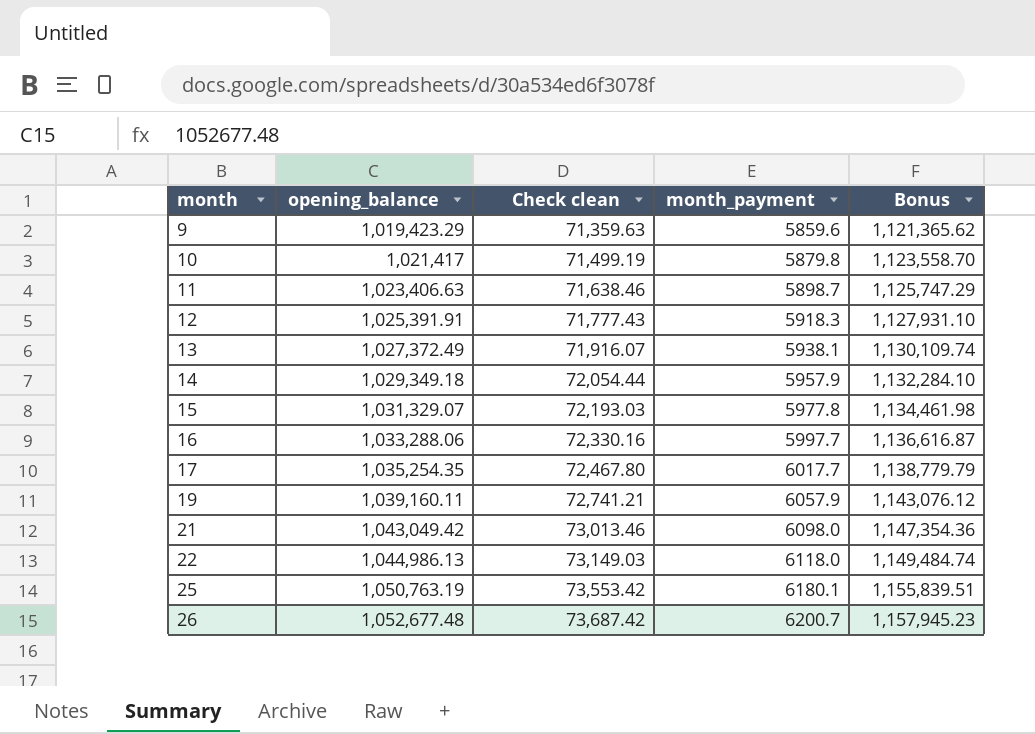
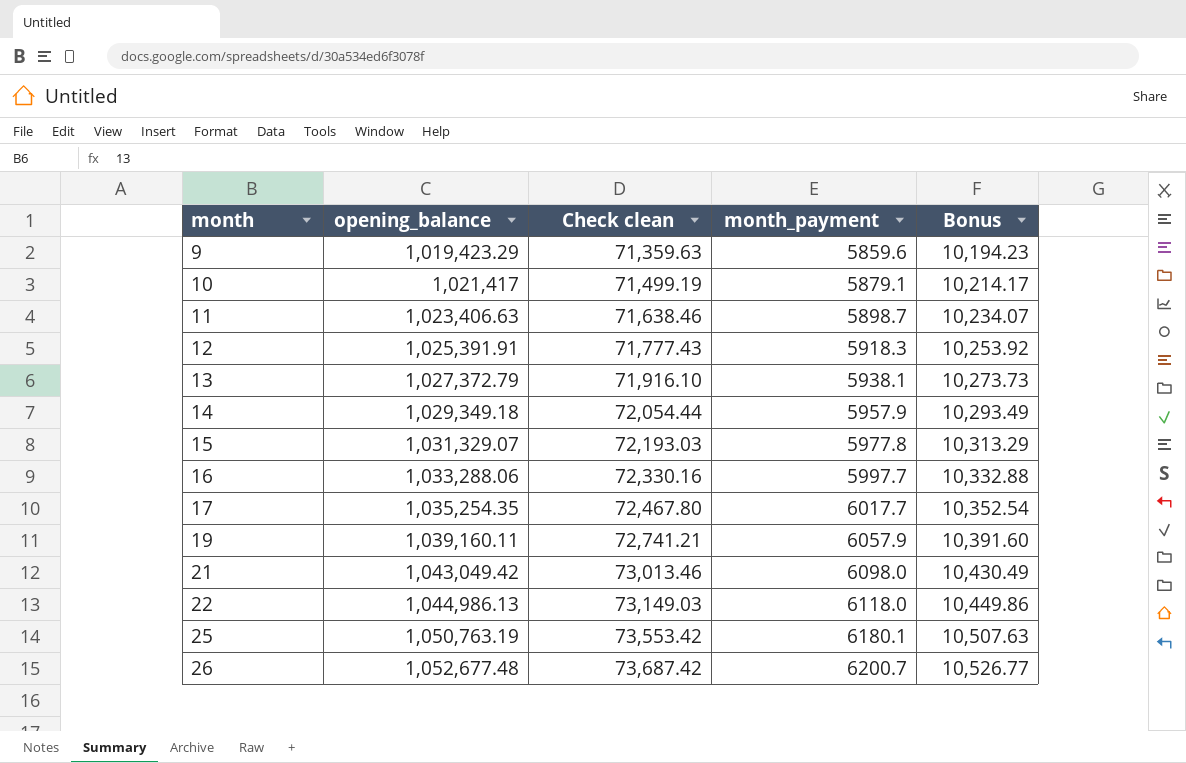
column Bonus | formula: [opening_balance] * 1.1 -> [opening_balance] * 0.01
10 | month_payment: 5879.8 -> 5879.1
13 | opening_balance: 1,027,372.49 -> 1,027,372.79
13 | Check clean: 71,916.07 -> 71,916.10

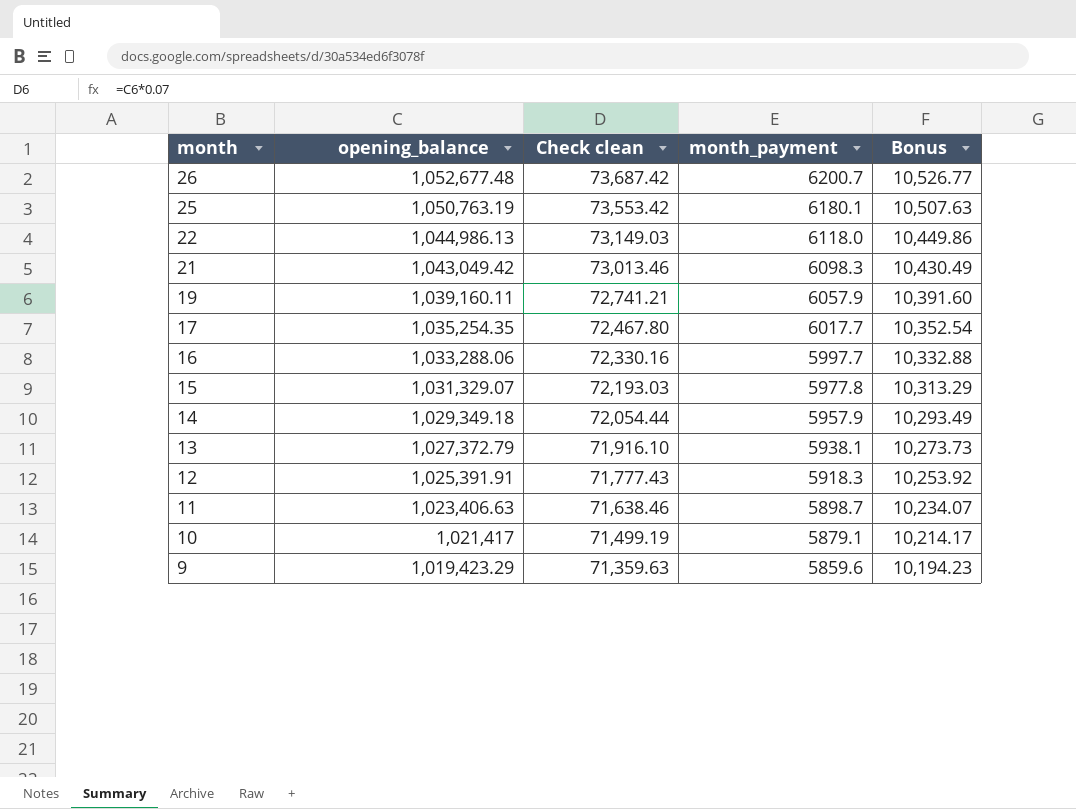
row order: month ascending -> month descending
21 | month_payment: 6098.0 -> 6098.3

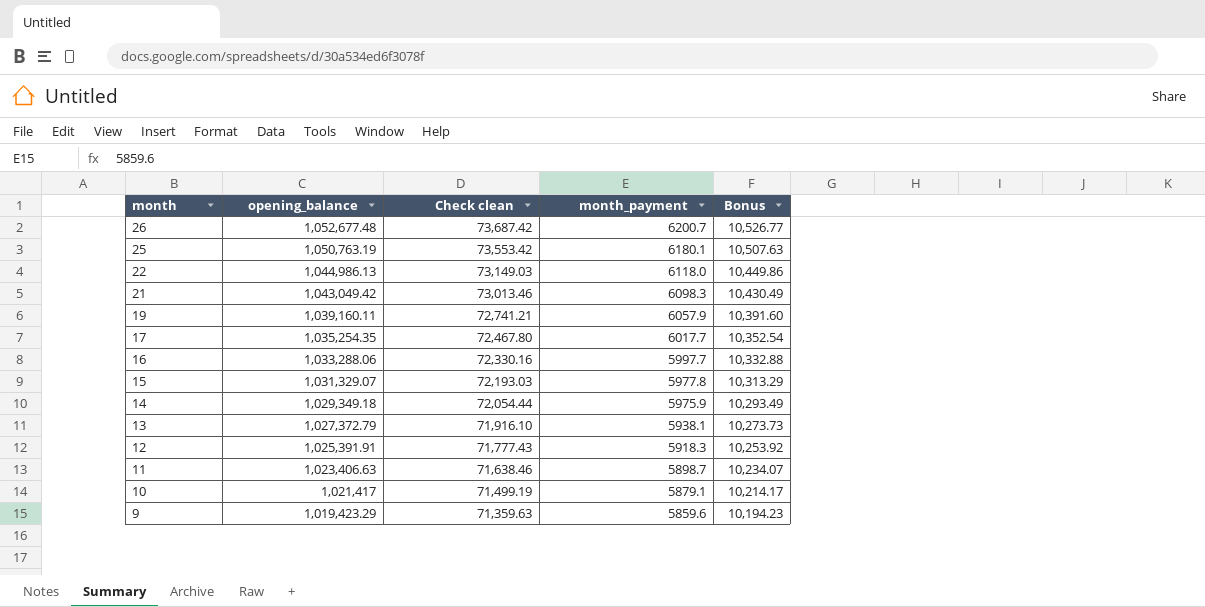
14 | month_payment: 5957.9 -> 5975.9

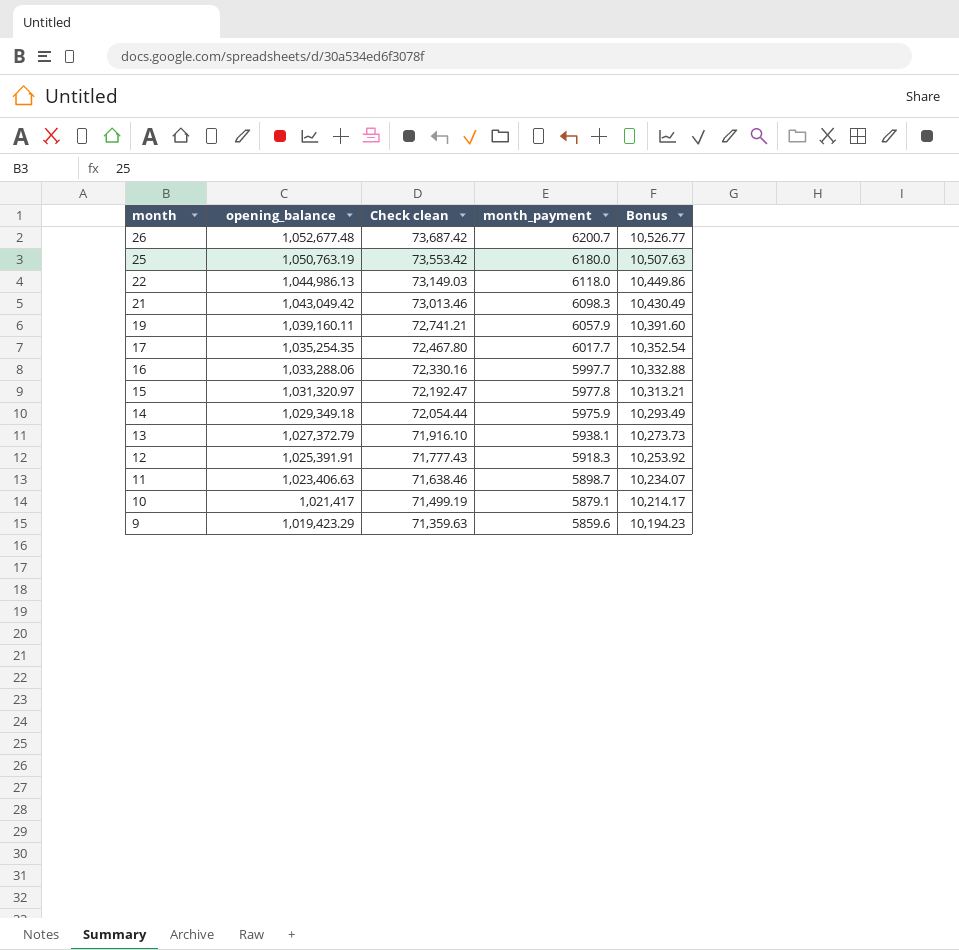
25 | month_payment: 6180.1 -> 6180.0
15 | opening_balance: 1,031,329.07 -> 1,031,320.97
15 | Check clean: 72,193.03 -> 72,192.47
15 | Bonus: 10,313.29 -> 10,313.21

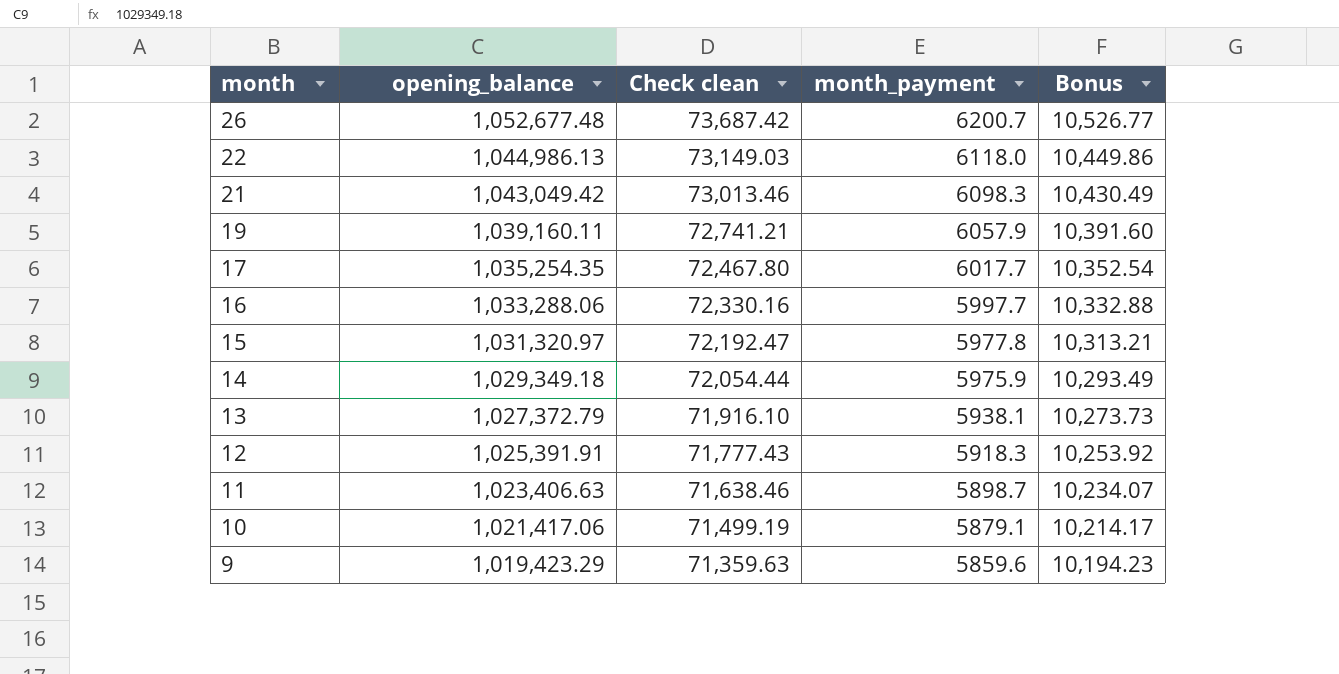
row 25: 1,050,763.19 | 73,553.42 | 6180.0 | 10,507.63 -> none
10 | opening_balance: 1,021,417 -> 1,021,417.06

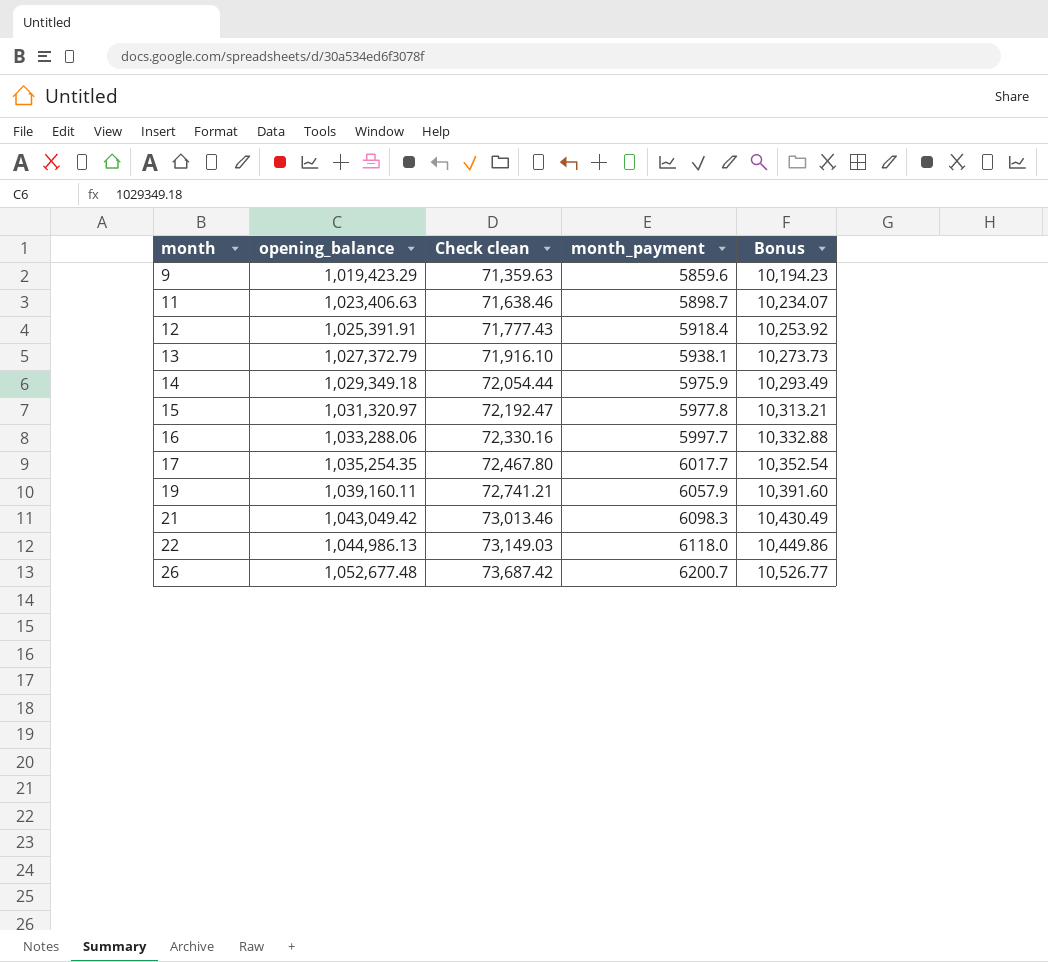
row order: month descending -> month ascending
row 10: 1,021,417.06 | 71,499.19 | 5879.1 | 10,214.17 -> none
12 | month_payment: 5918.3 -> 5918.4

